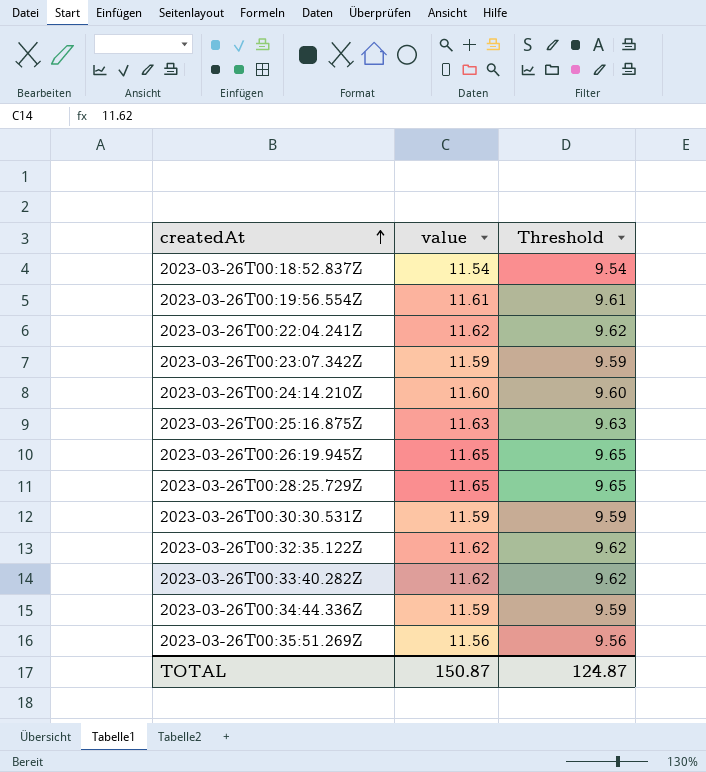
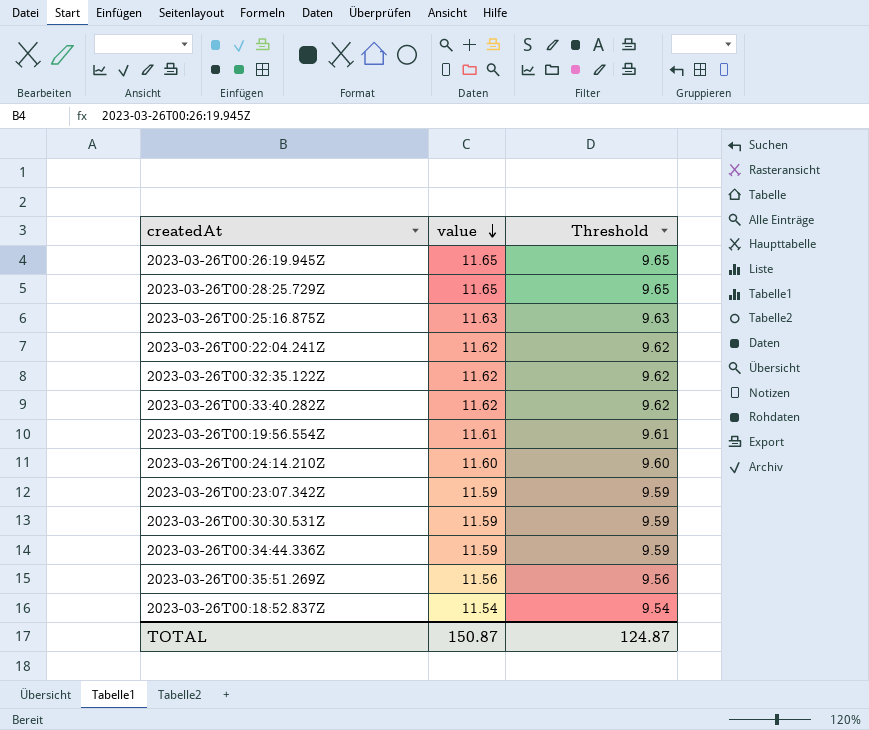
row order: createdAt ascending -> value descending

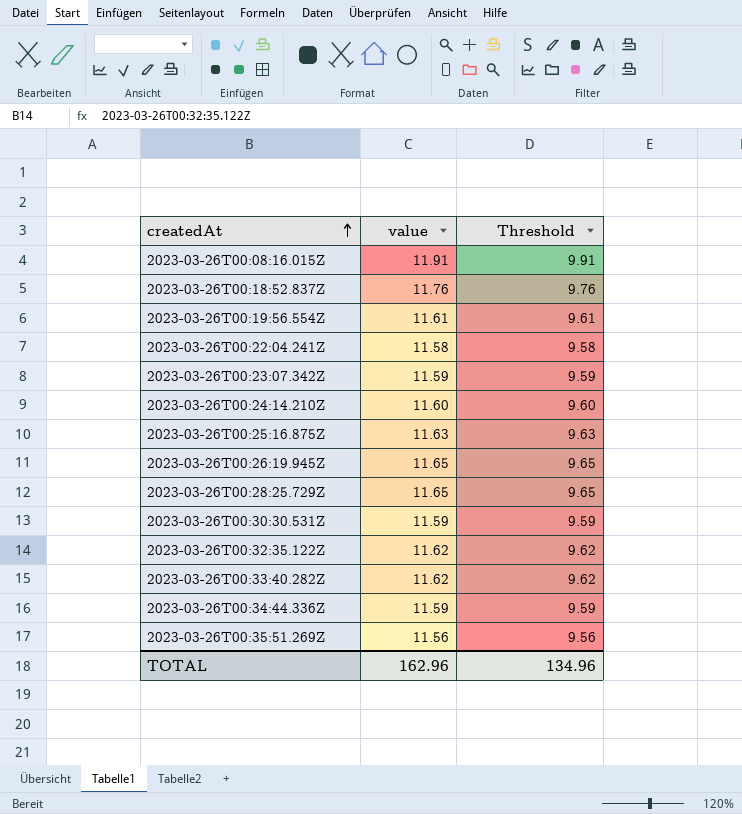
row order: value descending -> createdAt ascending
row 2023-03-26T00:08:16.015Z: none -> 11.91 | 9.91
2023-03-26T00:18:52.837Z | value: 11.54 -> 11.76
2023-03-26T00:18:52.837Z | Threshold: 9.54 -> 9.76
2023-03-26T00:22:04.241Z | value: 11.62 -> 11.58
2023-03-26T00:22:04.241Z | Threshold: 9.62 -> 9.58
TOTAL | value: 150.87 -> 162.96
TOTAL | Threshold: 124.87 -> 134.96

